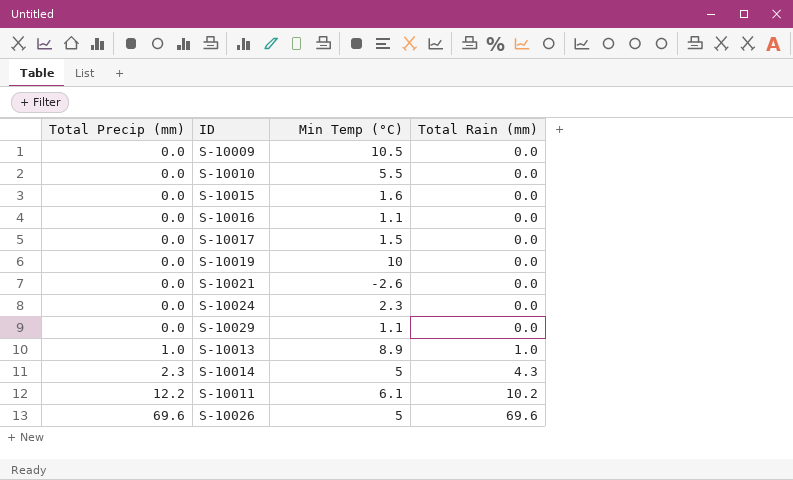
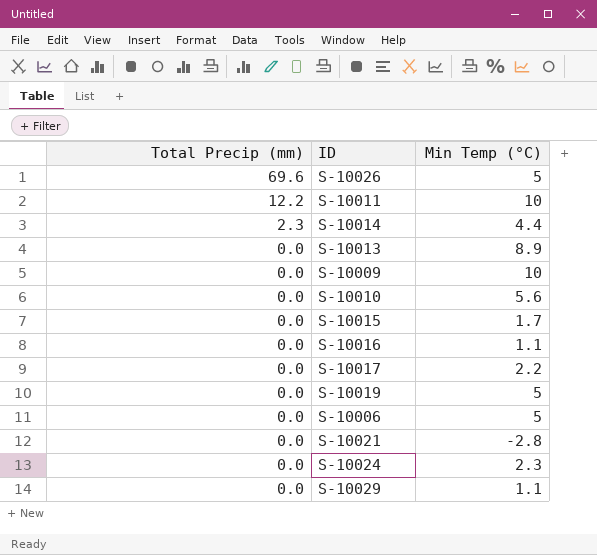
row order: Total Precip (mm) ascending -> Total Precip (mm) descending
column Total Rain (mm) | position: 4 -> none
S-10011 | Min Temp (°C): 6.1 -> 10
S-10014 | Min Temp (°C): 5 -> 4.4
S-10013 | Total Precip (mm): 1.0 -> 0.0
S-10009 | Min Temp (°C): 10.5 -> 10
S-10010 | Min Temp (°C): 5.5 -> 5.6
S-10015 | Min Temp (°C): 1.6 -> 1.7
S-10017 | Min Temp (°C): 1.5 -> 2.2
S-10019 | Min Temp (°C): 10 -> 5
row S-10006: none -> 0.0 | 5
S-10021 | Min Temp (°C): -2.6 -> -2.8

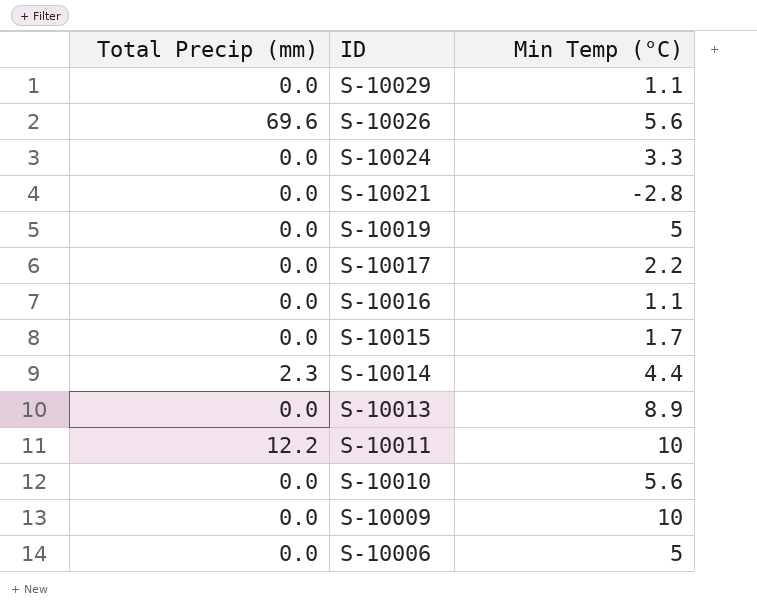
row order: Total Precip (mm) descending -> ID descending
S-10026 | Min Temp (°C): 5 -> 5.6
S-10024 | Min Temp (°C): 2.3 -> 3.3

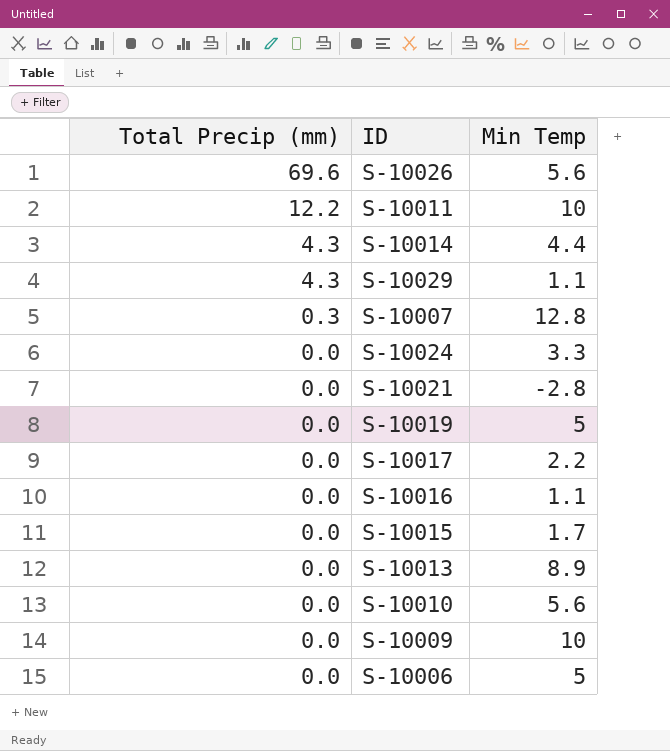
row order: ID descending -> Total Precip (mm) descending
column name: Min Temp (°C) -> Min Temp
S-10014 | Total Precip (mm): 2.3 -> 4.3
S-10029 | Total Precip (mm): 0.0 -> 4.3
row S-10007: none -> 0.3 | 12.8

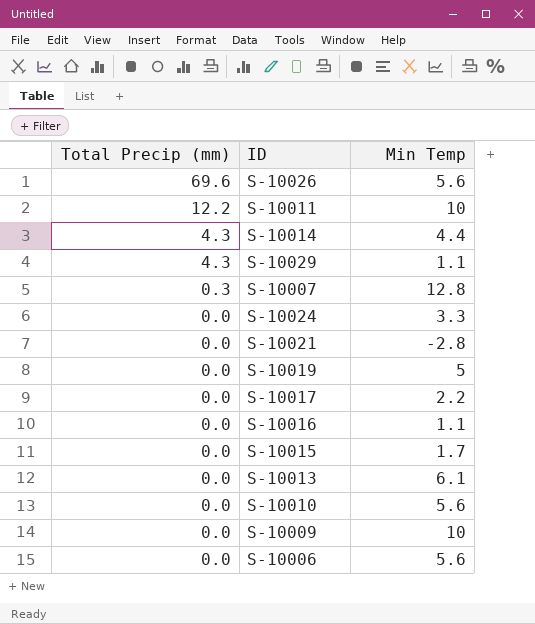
S-10013 | Min Temp: 8.9 -> 6.1
S-10006 | Min Temp: 5 -> 5.6

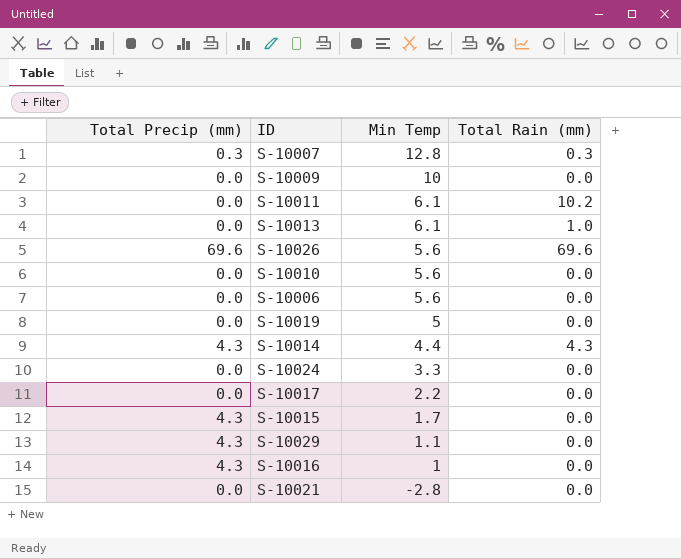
row order: Total Precip (mm) descending -> Min Temp descending
column Total Rain (mm) | position: none -> 4
S-10011 | Total Precip (mm): 12.2 -> 0.0
S-10011 | Min Temp: 10 -> 6.1
S-10015 | Total Precip (mm): 0.0 -> 4.3
S-10016 | Total Precip (mm): 0.0 -> 4.3
S-10016 | Min Temp: 1.1 -> 1

